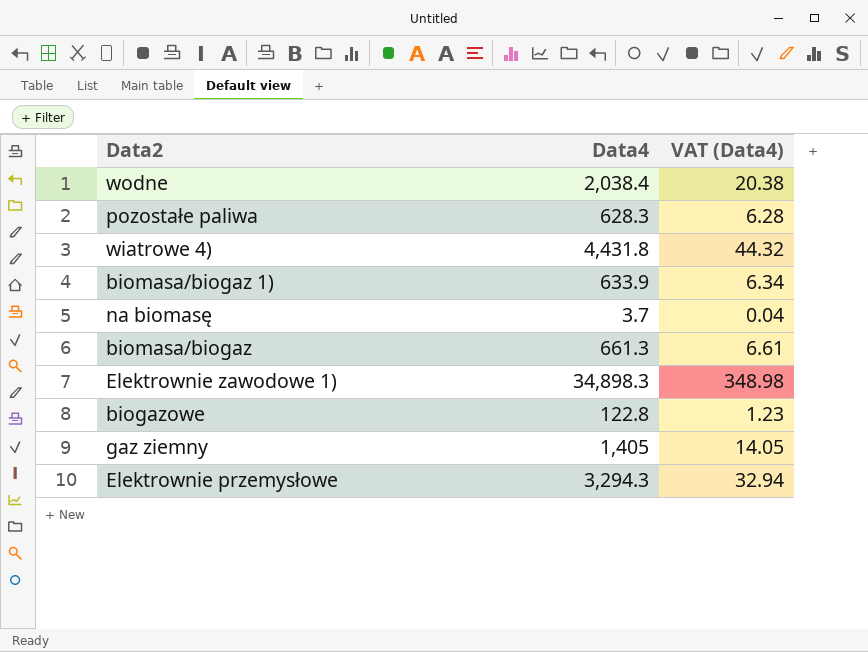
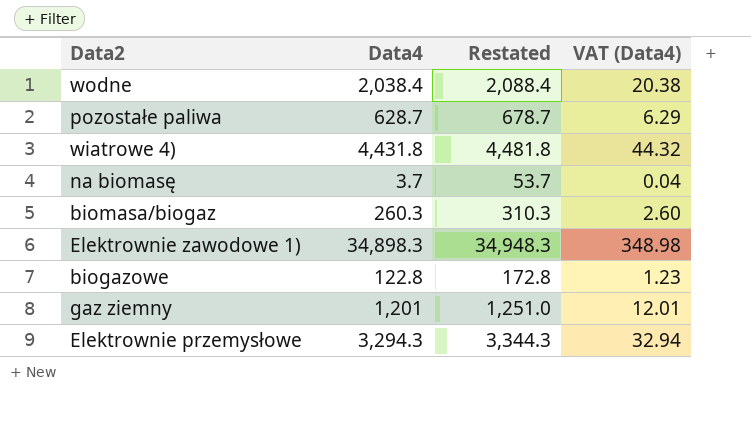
column Restated | formula: none -> [Data4] + 50
row biomasa/biogaz 1): 633.9 | 6.34 -> none
pozostałe paliwa | Data4: 628.3 -> 628.7
pozostałe paliwa | VAT (Data4): 6.28 -> 6.29
biomasa/biogaz | Data4: 661.3 -> 260.3
biomasa/biogaz | VAT (Data4): 6.61 -> 2.60
gaz ziemny | Data4: 1,405 -> 1,201
gaz ziemny | VAT (Data4): 14.05 -> 12.01

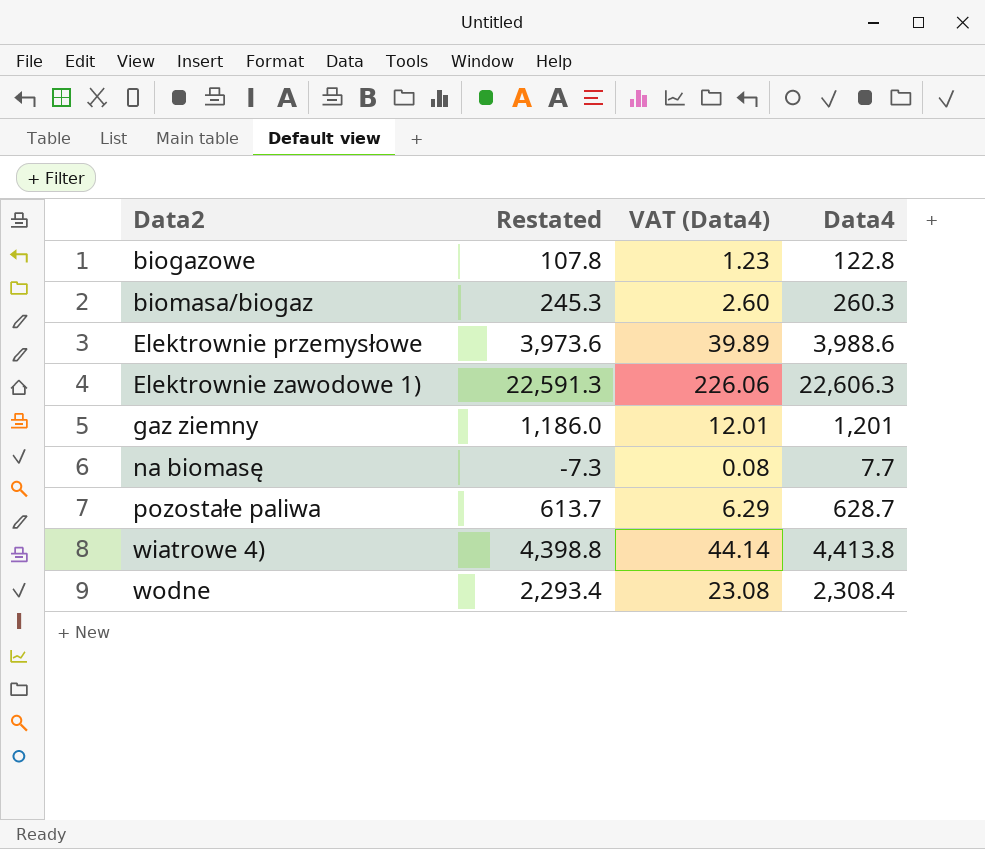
row order: none -> Data2 ascending
column Restated | formula: [Data4] + 50 -> [Data4] - 15
column Data4 | position: 2 -> 4
Elektrownie przemysłowe | VAT (Data4): 32.94 -> 39.89
Elektrownie przemysłowe | Data4: 3,294.3 -> 3,988.6
Elektrownie zawodowe 1) | VAT (Data4): 348.98 -> 226.06
Elektrownie zawodowe 1) | Data4: 34,898.3 -> 22,606.3
na biomasę | VAT (Data4): 0.04 -> 0.08
na biomasę | Data4: 3.7 -> 7.7
wiatrowe 4) | VAT (Data4): 44.32 -> 44.14
wiatrowe 4) | Data4: 4,431.8 -> 4,413.8
wodne | VAT (Data4): 20.38 -> 23.08
wodne | Data4: 2,038.4 -> 2,308.4

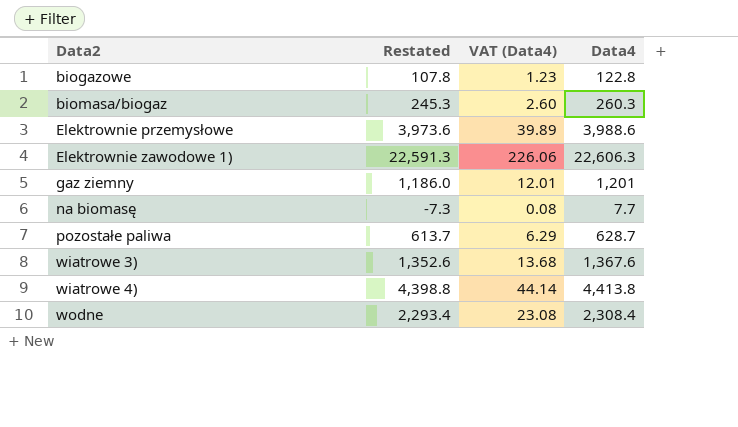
row wiatrowe 3): none -> 1,352.6 | 13.68 | 1,367.6

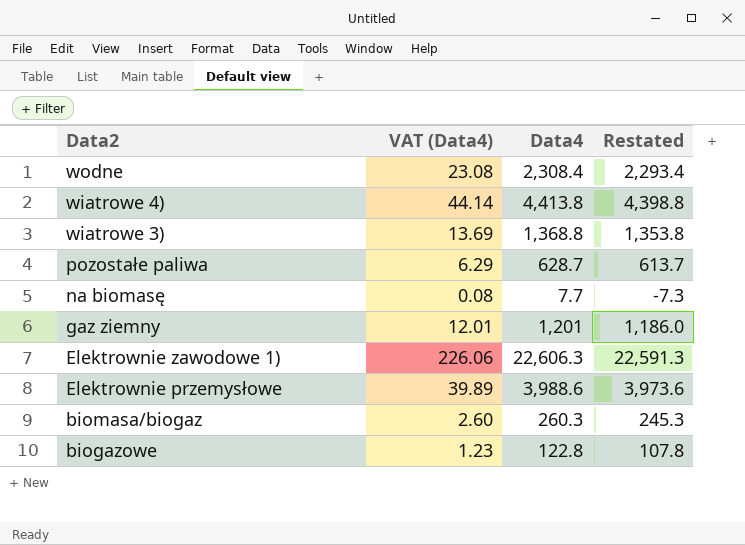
row order: Data2 ascending -> Data2 descending
column Restated | position: 2 -> 4
wiatrowe 3) | VAT (Data4): 13.68 -> 13.69
wiatrowe 3) | Data4: 1,367.6 -> 1,368.8
wiatrowe 3) | Restated: 1,352.6 -> 1,353.8

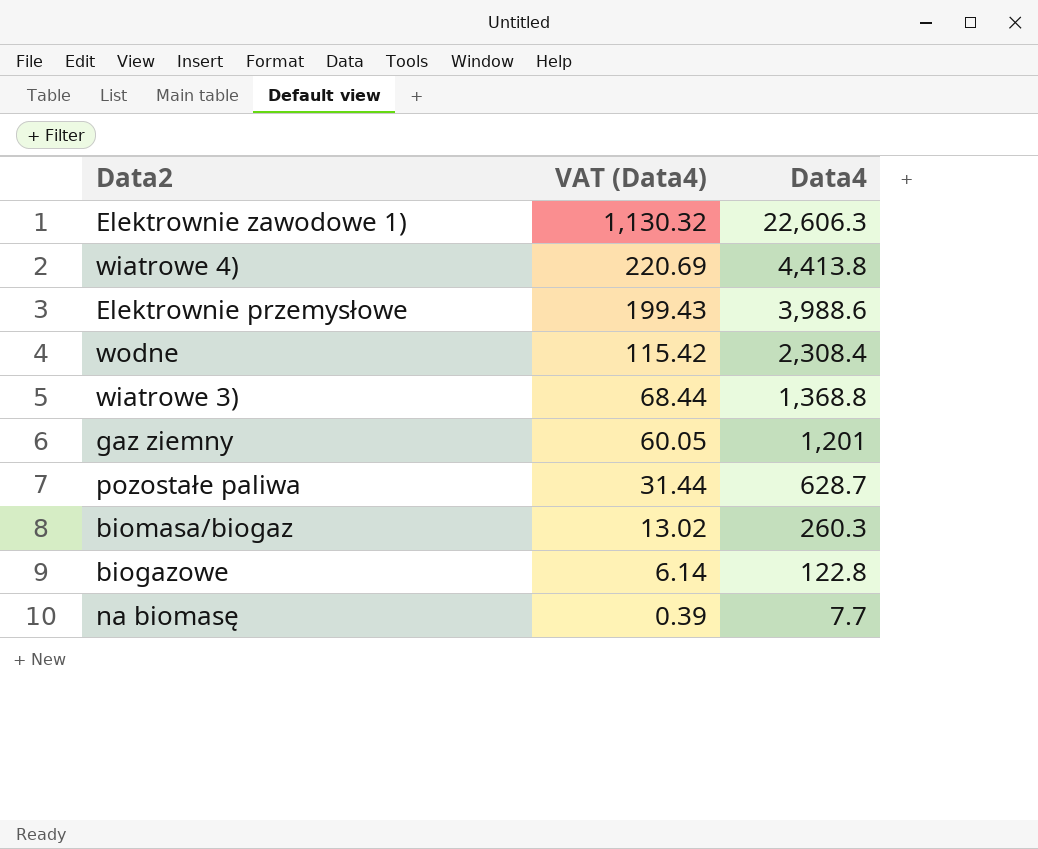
row order: Data2 descending -> VAT (Data4) descending
column Restated | formula: [Data4] - 15 -> none
column VAT (Data4) | formula: [Data4] * 0.01 -> [Data4] * 0.05

